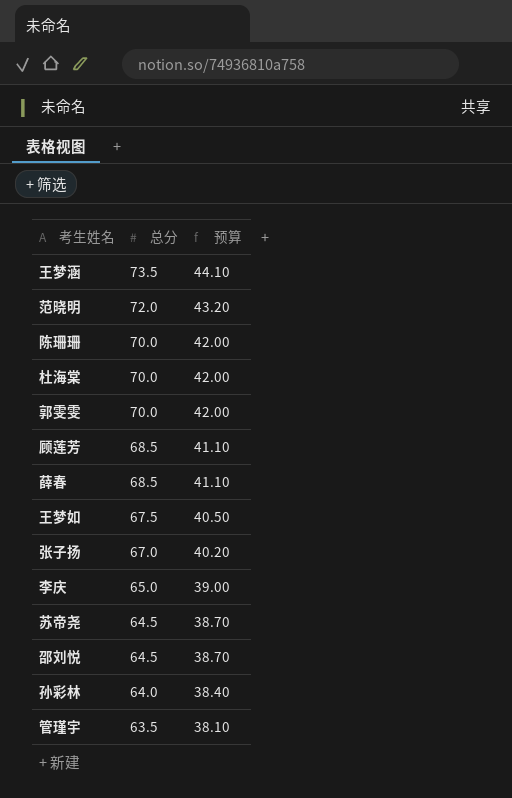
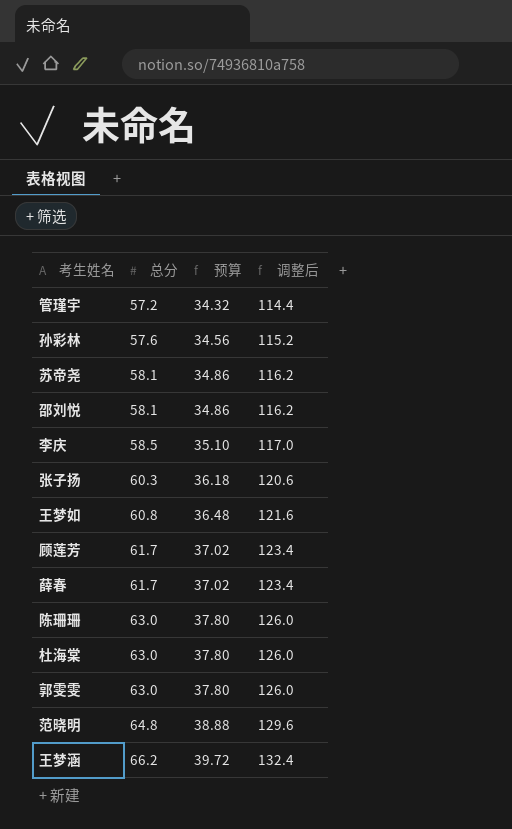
row order: 总分 descending -> 总分 ascending
column 调整后 | formula: none -> [总分] * 2
管瑾宇 | 总分: 63.5 -> 57.2
管瑾宇 | 预算: 38.10 -> 34.32
孙彩林 | 总分: 64.0 -> 57.6
孙彩林 | 预算: 38.40 -> 34.56
苏帝尧 | 总分: 64.5 -> 58.1
苏帝尧 | 预算: 38.70 -> 34.86
邵刘悦 | 总分: 64.5 -> 58.1
邵刘悦 | 预算: 38.70 -> 34.86
李庆 | 总分: 65.0 -> 58.5
李庆 | 预算: 39.00 -> 35.10
张子扬 | 总分: 67.0 -> 60.3
张子扬 | 预算: 40.20 -> 36.18
王梦如 | 总分: 67.5 -> 60.8
王梦如 | 预算: 40.50 -> 36.48
顾莲芳 | 总分: 68.5 -> 61.7
顾莲芳 | 预算: 41.10 -> 37.02
薛春 | 总分: 68.5 -> 61.7
薛春 | 预算: 41.10 -> 37.02
陈珊珊 | 总分: 70.0 -> 63.0
陈珊珊 | 预算: 42.00 -> 37.80
杜海棠 | 总分: 70.0 -> 63.0
杜海棠 | 预算: 42.00 -> 37.80
郭雯雯 | 总分: 70.0 -> 63.0
郭雯雯 | 预算: 42.00 -> 37.80
范晓明 | 总分: 72.0 -> 64.8
范晓明 | 预算: 43.20 -> 38.88
王梦涵 | 总分: 73.5 -> 66.2
王梦涵 | 预算: 44.10 -> 39.72

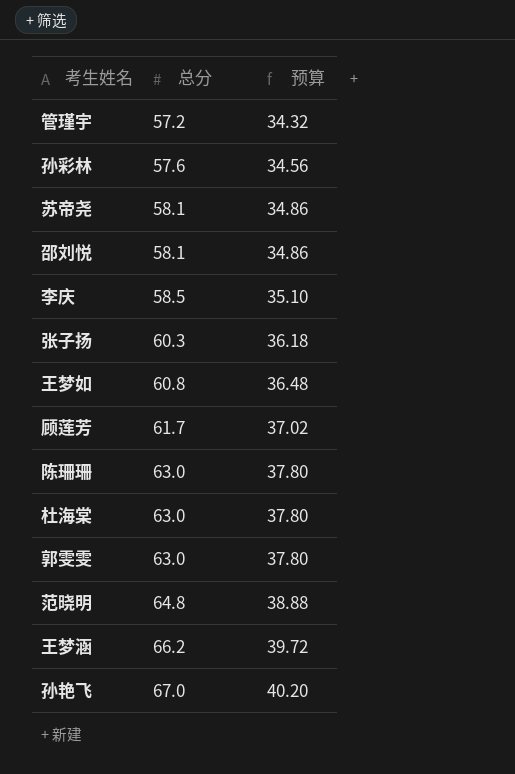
column 调整后 | formula: [总分] * 2 -> none
row 薛春: 61.7 | 37.02 | 123.4 -> none
row 孙艳飞: none -> 67.0 | 40.20

